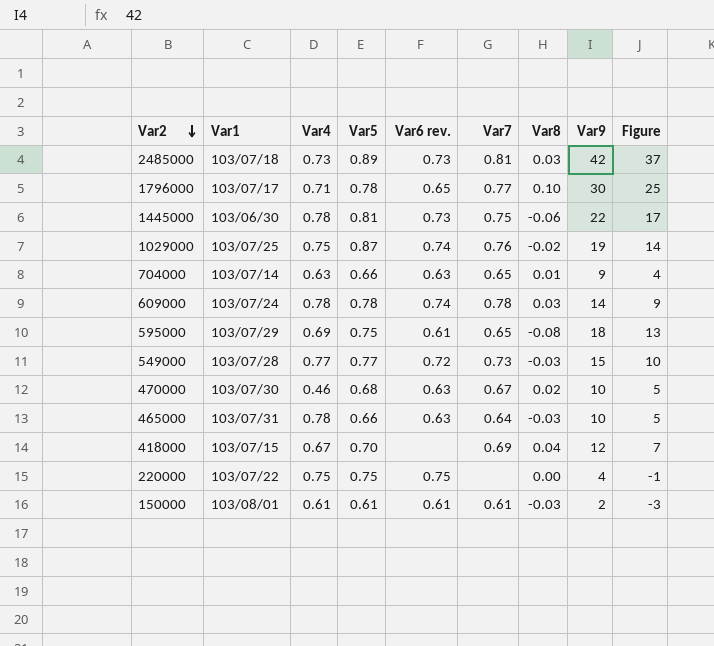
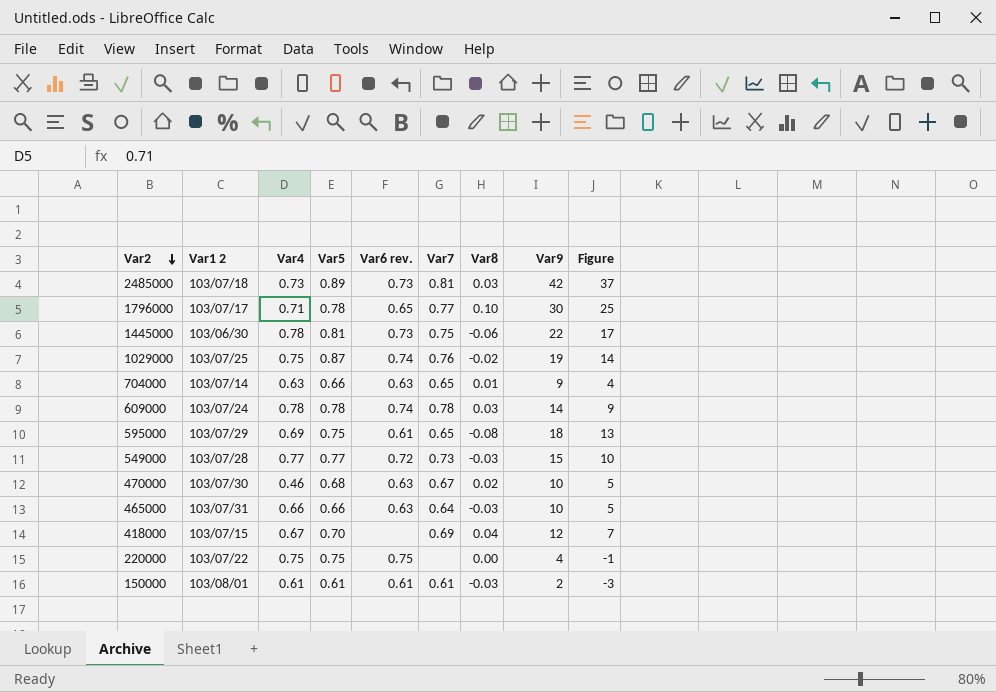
column name: Var1 -> Var1 2
465000 | Var4: 0.78 -> 0.66

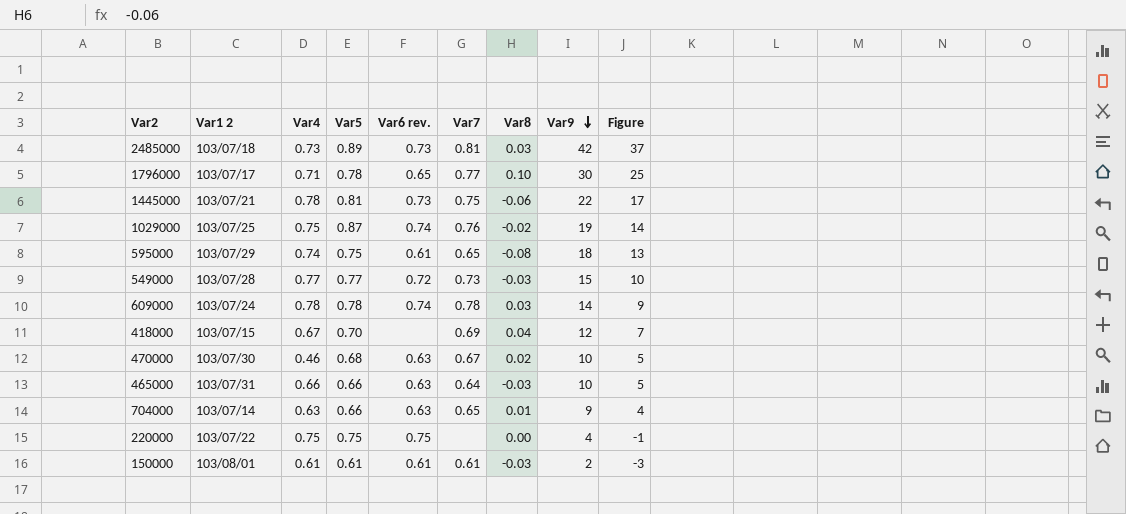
row order: Var2 descending -> Var9 descending
1445000 | Var1 2: 103/06/30 -> 103/07/21
595000 | Var4: 0.69 -> 0.74

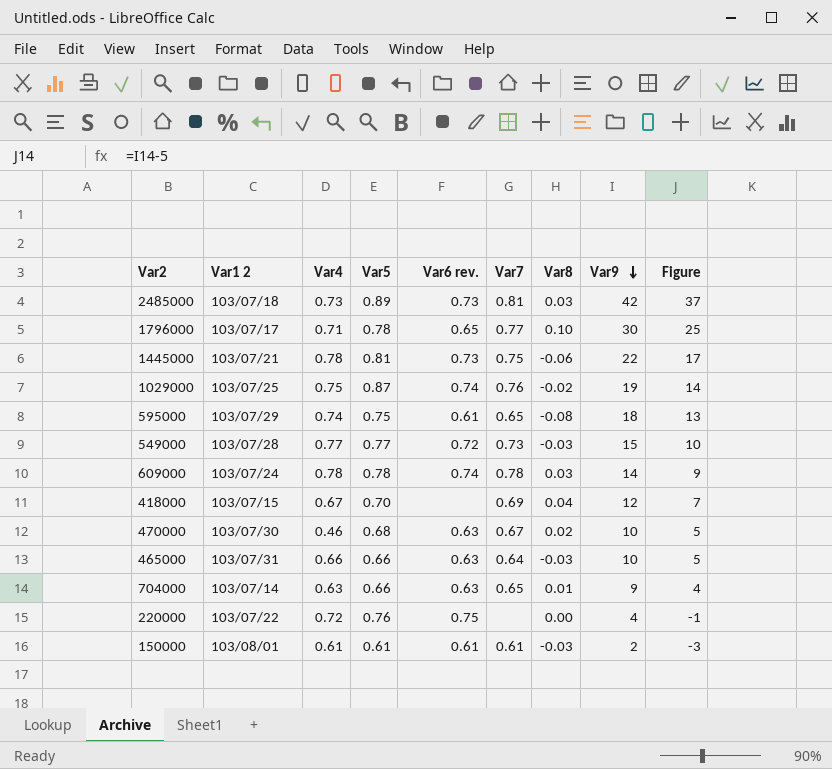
220000 | Var4: 0.75 -> 0.72
220000 | Var5: 0.75 -> 0.76

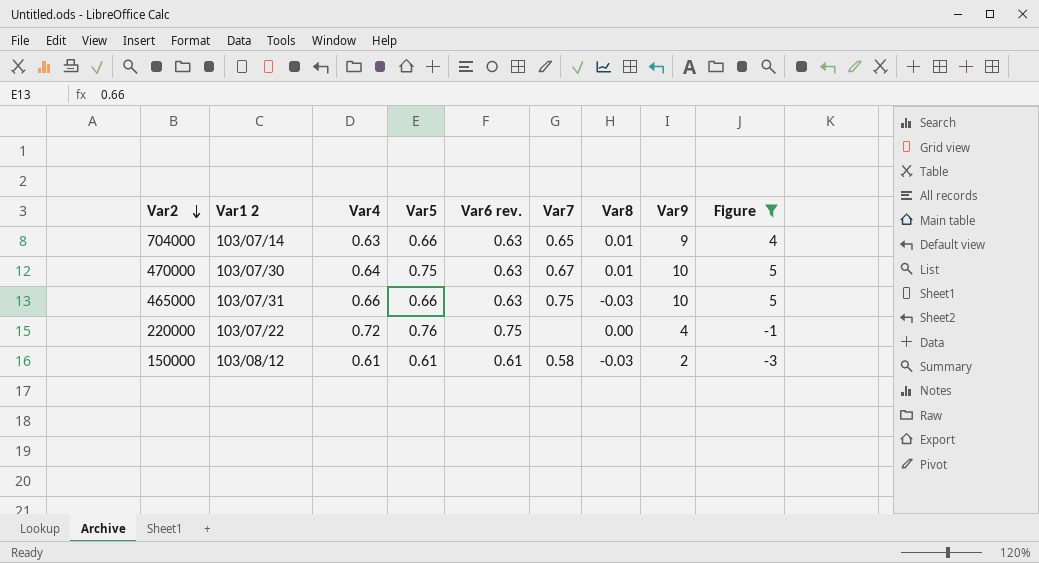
filter: none -> Figure <= 5
row order: Var9 descending -> Var2 descending
470000 | Var4: 0.46 -> 0.64
470000 | Var5: 0.68 -> 0.75
470000 | Var8: 0.02 -> 0.01
465000 | Var7: 0.64 -> 0.75
150000 | Var1 2: 103/08/01 -> 103/08/12
150000 | Var7: 0.61 -> 0.58

